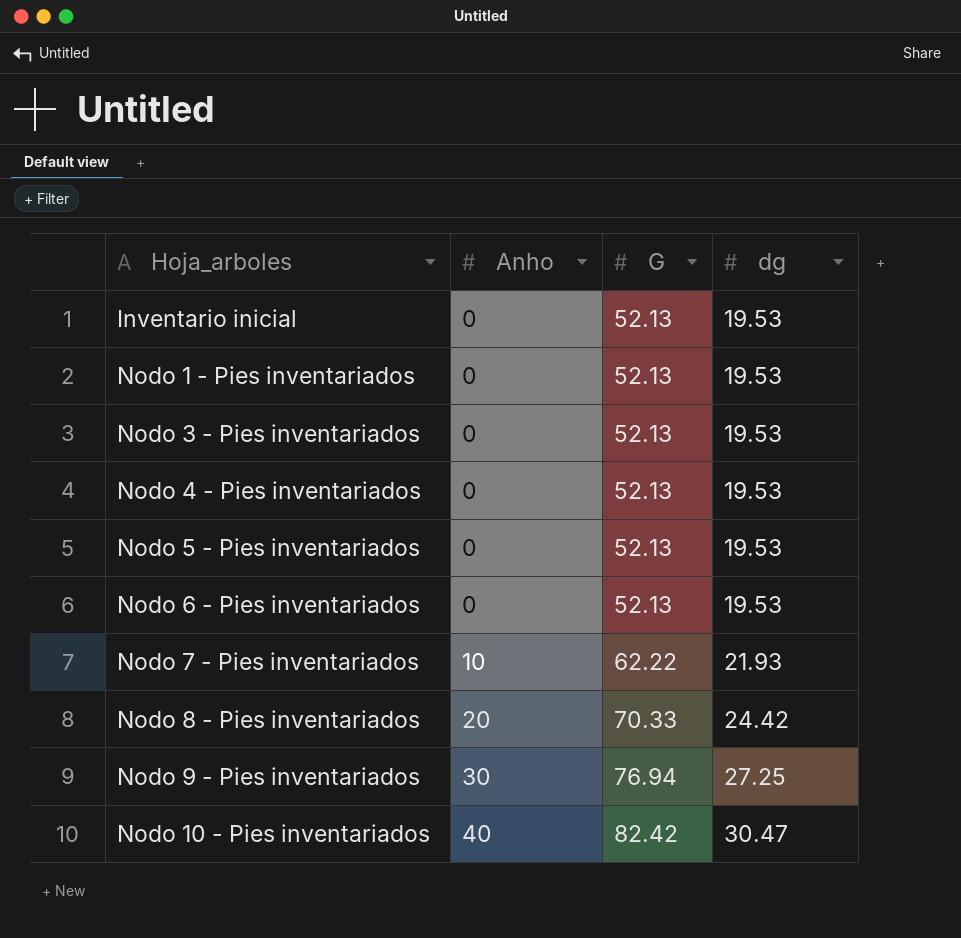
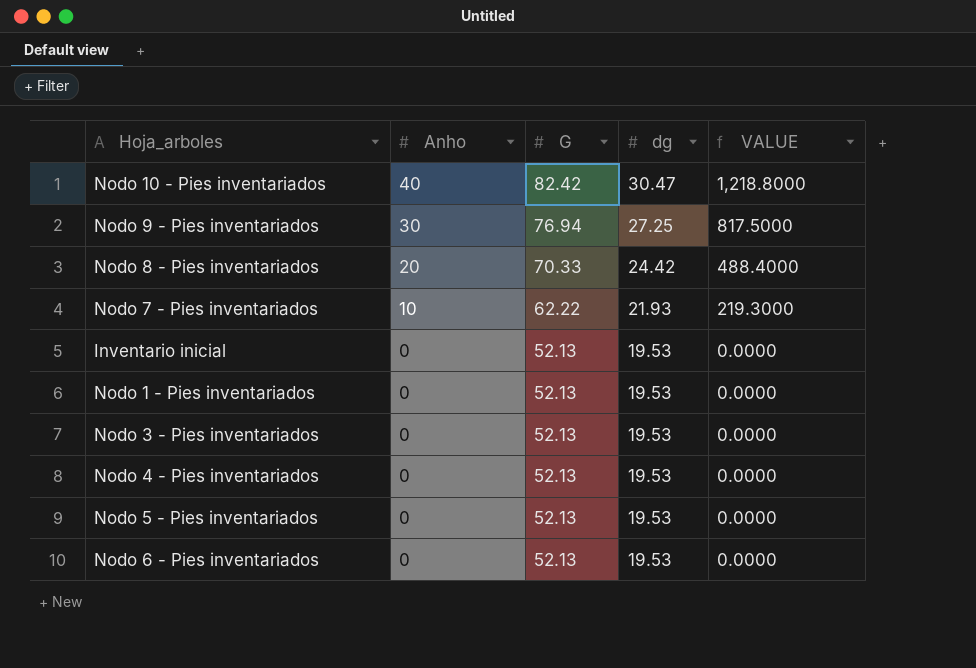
row order: Hoja_arboles ascending -> Anho descending
column VALUE | formula: none -> [Anho] * [dg]

